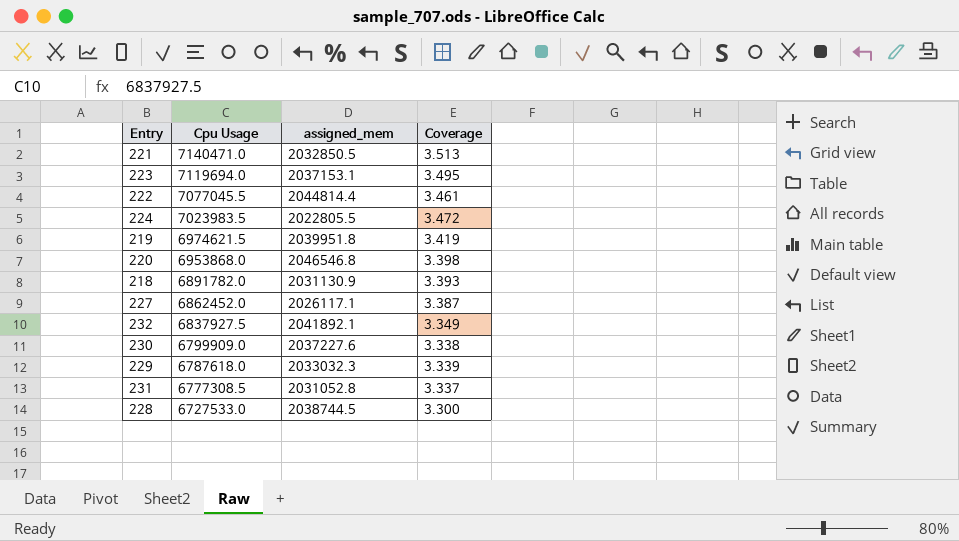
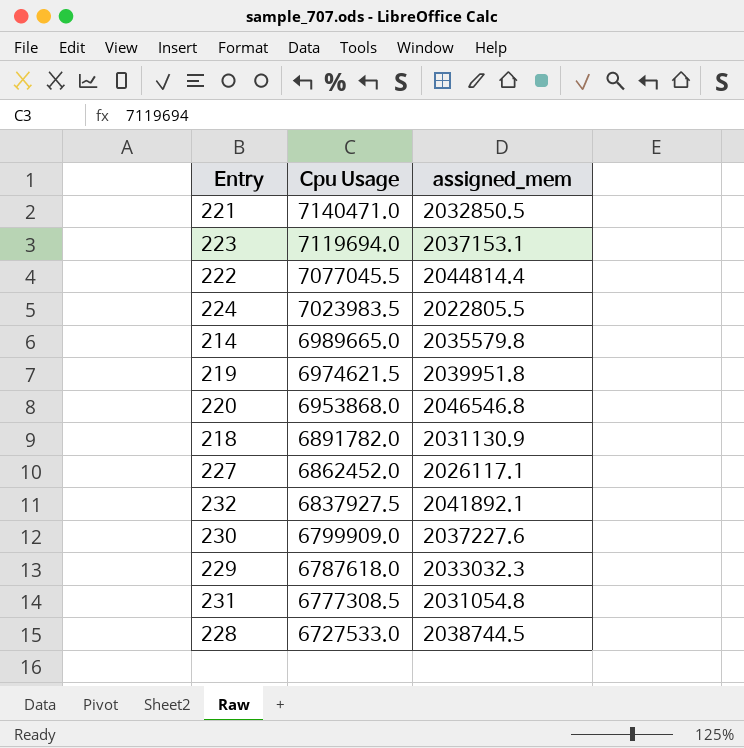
column Coverage | formula: [Cpu Usage] / [assigned_mem] -> none
row 214: none -> 6989665.0 | 2035579.8
231 | assigned_mem: 2031052.8 -> 2031054.8

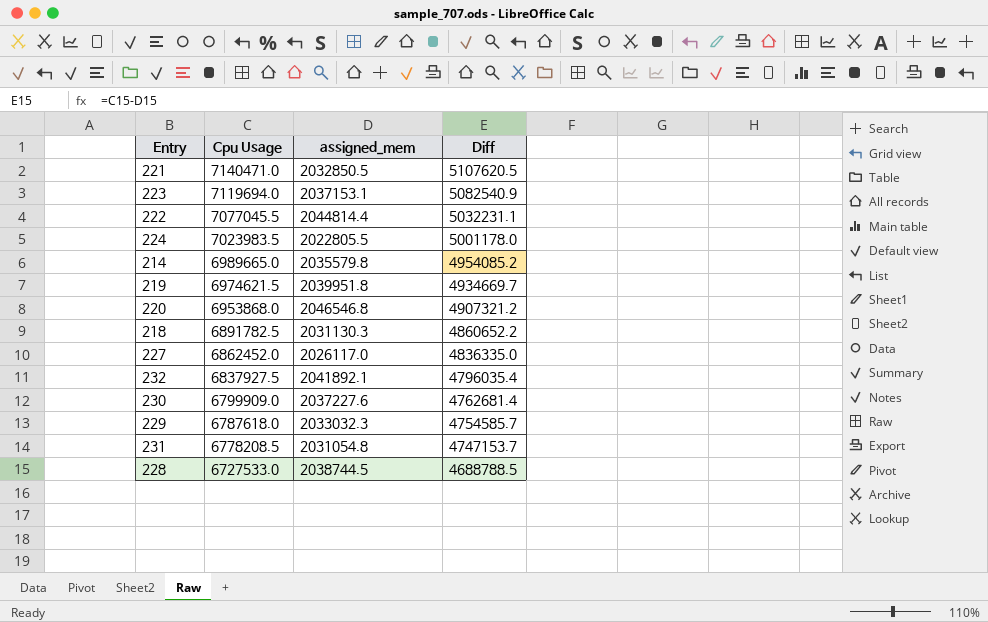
column Diff | formula: none -> [Cpu Usage] - [assigned_mem]
218 | Cpu Usage: 6891782.0 -> 6891782.5
218 | assigned_mem: 2031130.9 -> 2031130.3
227 | assigned_mem: 2026117.1 -> 2026117.0
231 | Cpu Usage: 6777308.5 -> 6778208.5

